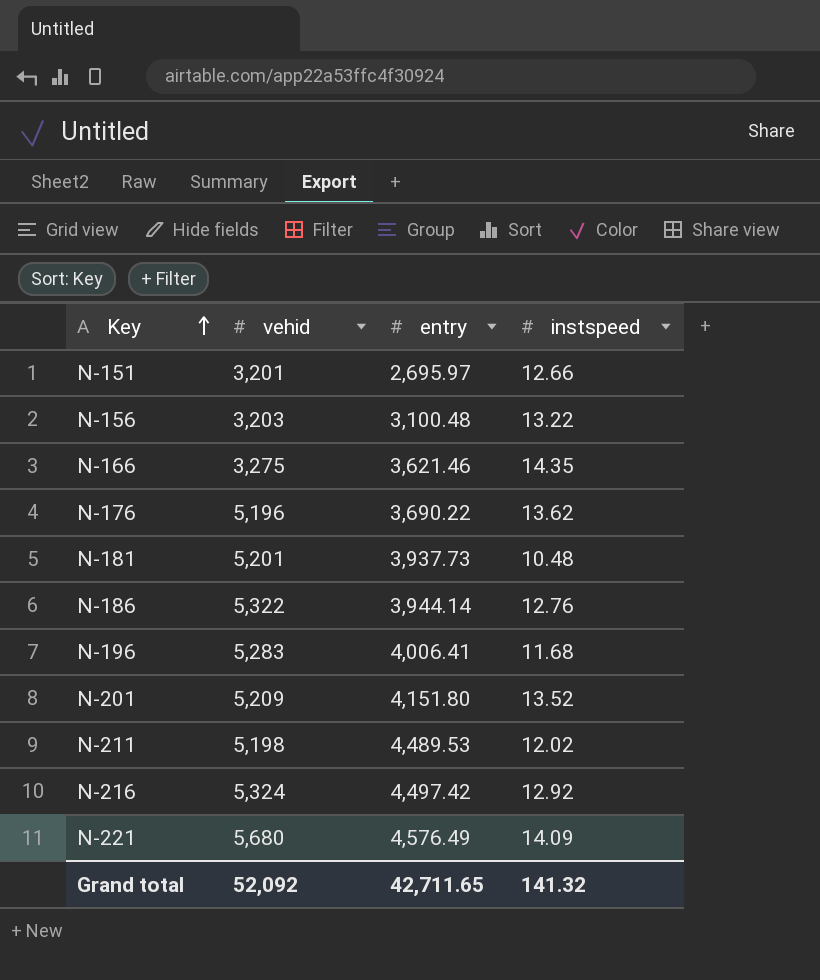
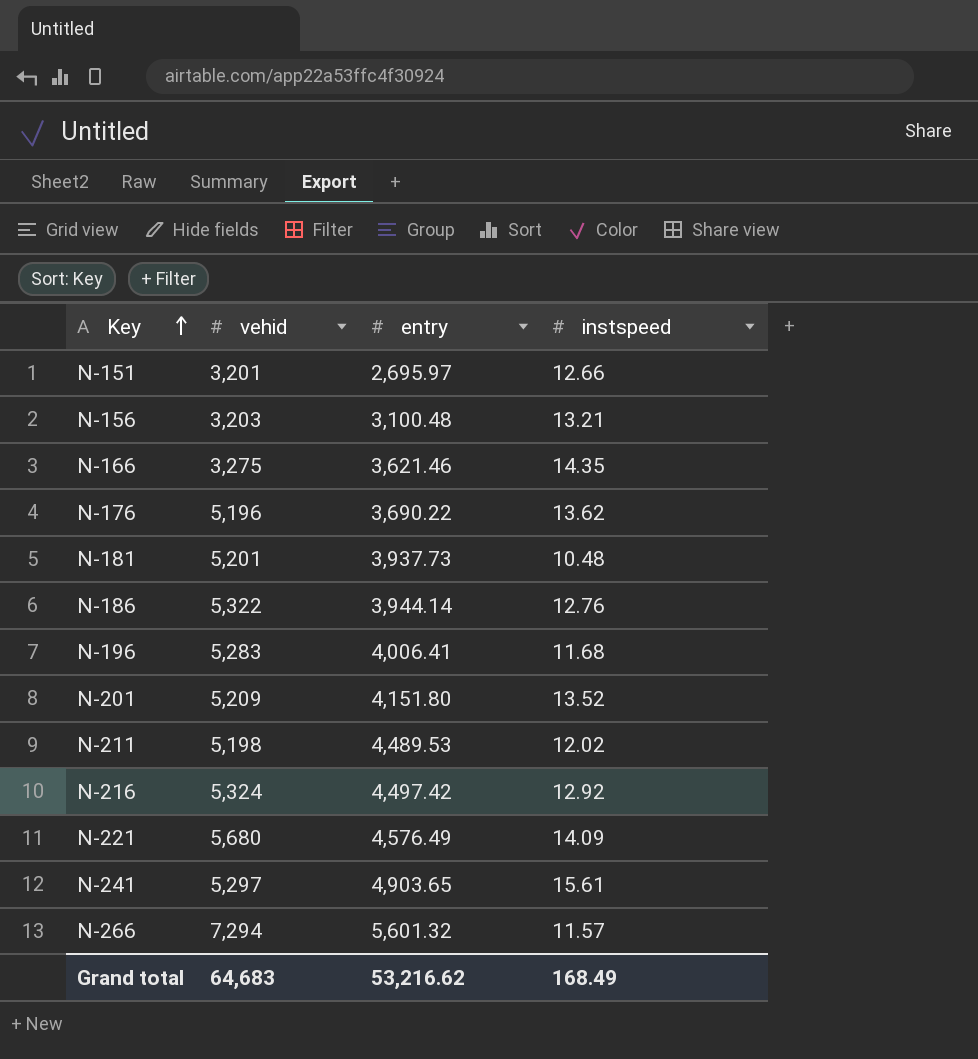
N-156 | instspeed: 13.22 -> 13.21
row N-241: none -> 5,297 | 4,903.65 | 15.61
row N-266: none -> 7,294 | 5,601.32 | 11.57
Grand total | vehid: 52,092 -> 64,683
Grand total | entry: 42,711.65 -> 53,216.62
Grand total | instspeed: 141.32 -> 168.49

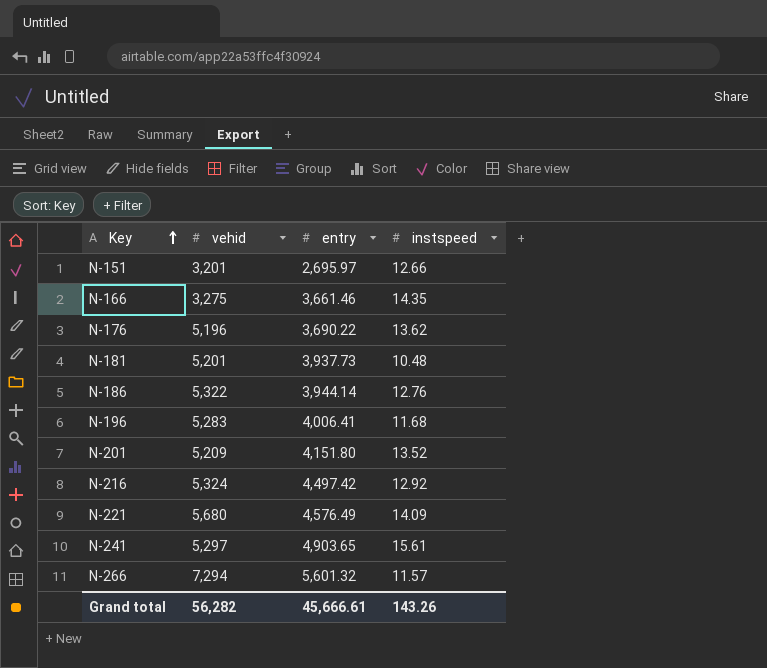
row N-156: 3,203 | 3,100.48 | 13.21 -> none
row N-211: 5,198 | 4,489.53 | 12.02 -> none
N-166 | entry: 3,621.46 -> 3,661.46
Grand total | vehid: 64,683 -> 56,282
Grand total | entry: 53,216.62 -> 45,666.61
Grand total | instspeed: 168.49 -> 143.26

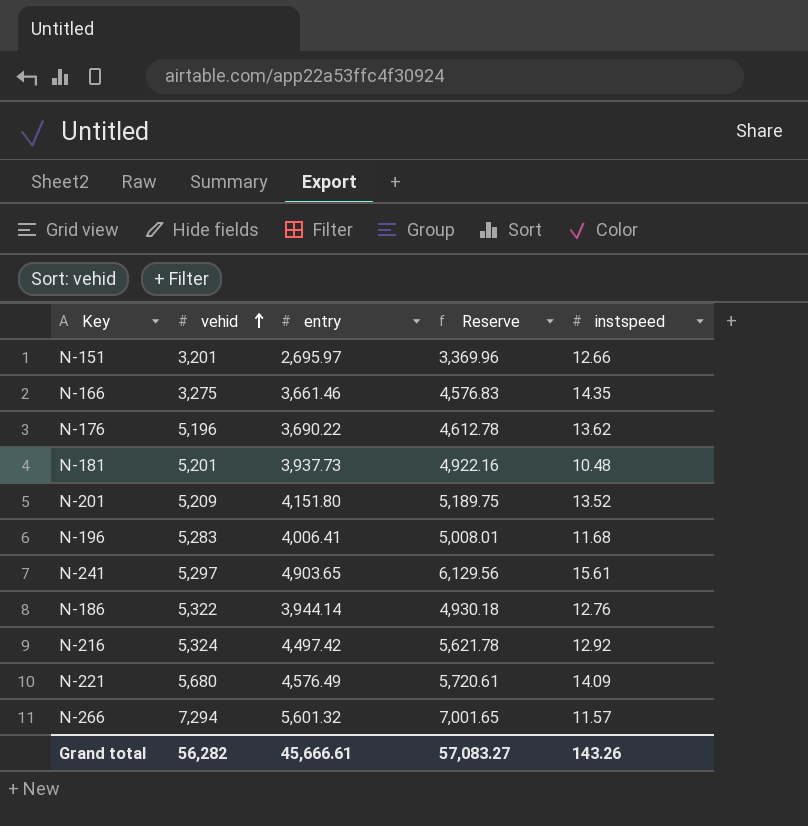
row order: Key ascending -> vehid ascending
column Reserve | formula: none -> [entry] * 1.25

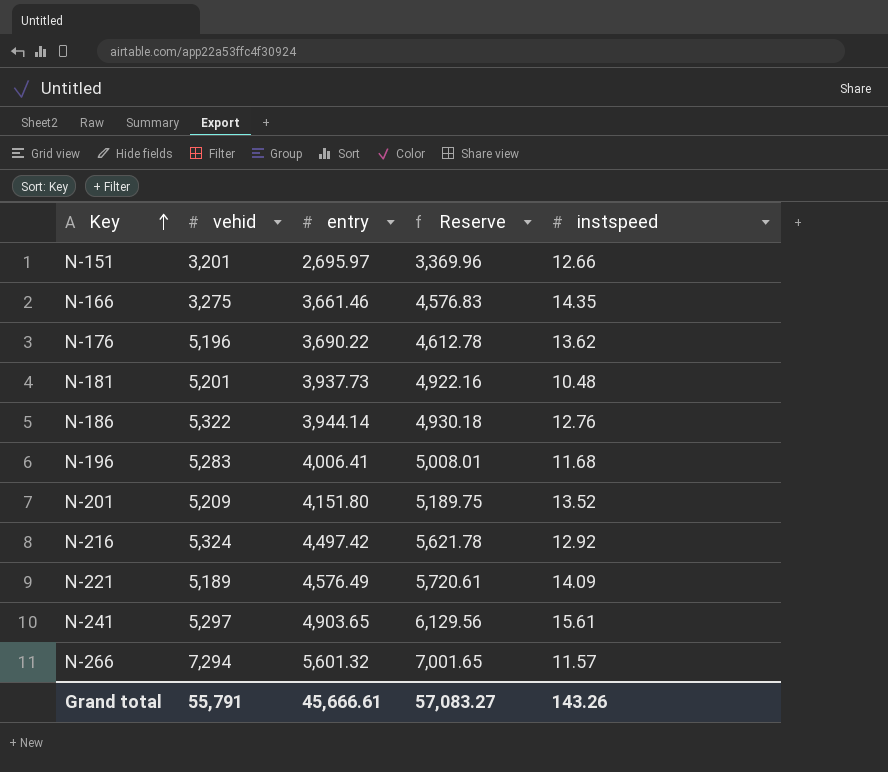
row order: vehid ascending -> Key ascending
N-221 | vehid: 5,680 -> 5,189
Grand total | vehid: 56,282 -> 55,791

